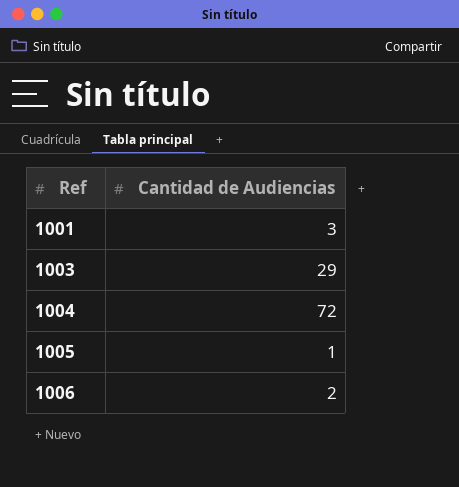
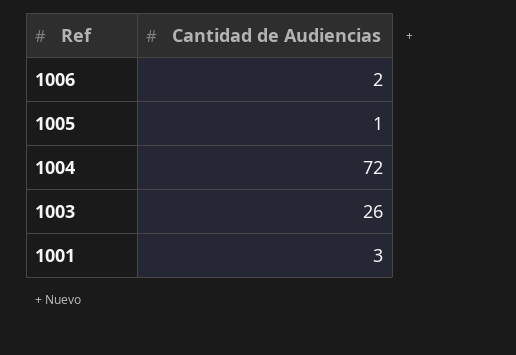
row order: Ref ascending -> Ref descending
1003 | Cantidad de Audiencias: 29 -> 26

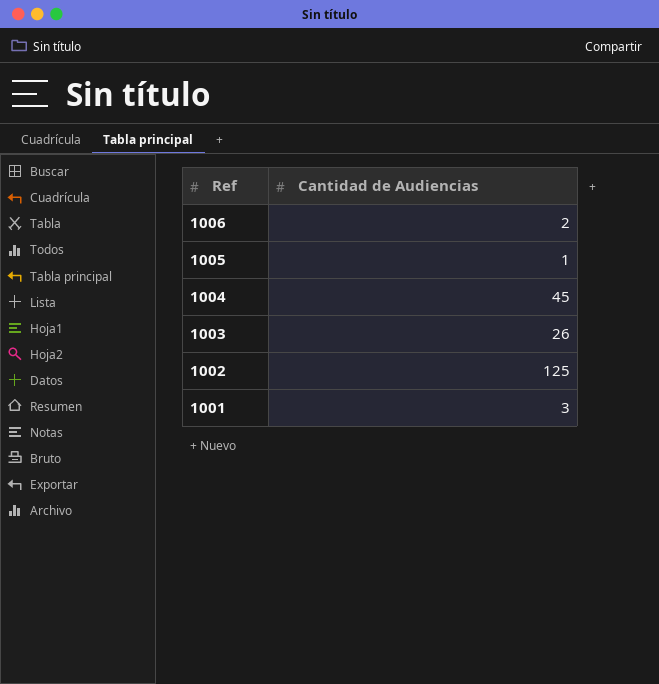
1004 | Cantidad de Audiencias: 72 -> 45
row 1002: none -> 125

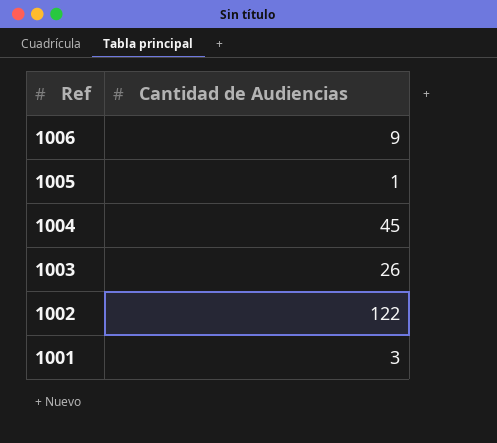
1006 | Cantidad de Audiencias: 2 -> 9
1002 | Cantidad de Audiencias: 125 -> 122

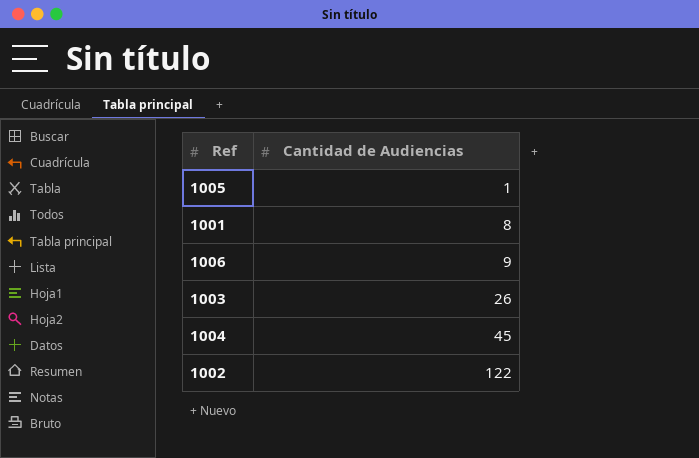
row order: Ref descending -> Cantidad de Audiencias ascending
1001 | Cantidad de Audiencias: 3 -> 8

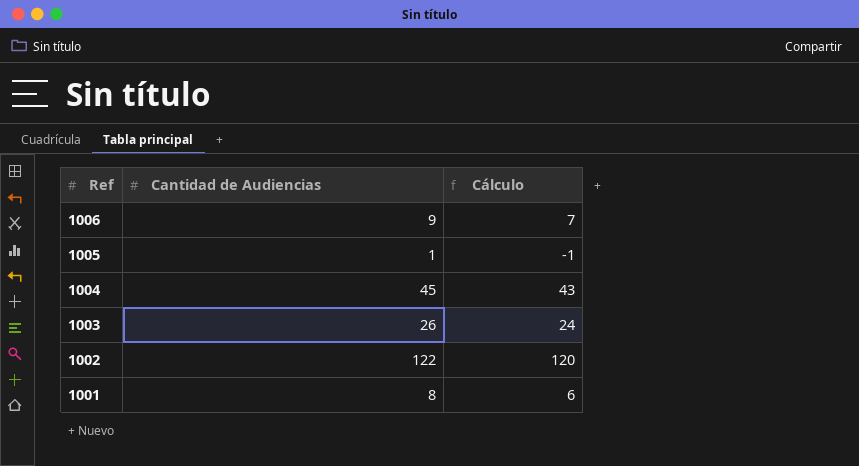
row order: Cantidad de Audiencias ascending -> Ref descending
column Cálculo | formula: none -> [Cantidad de Audiencias] - 2

